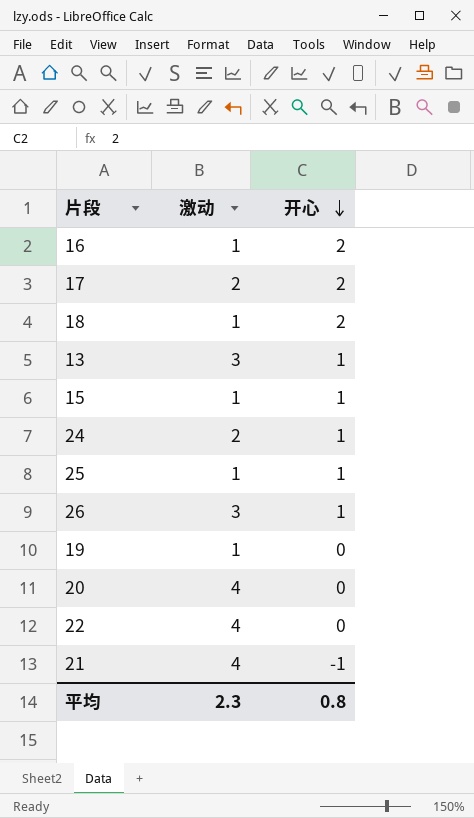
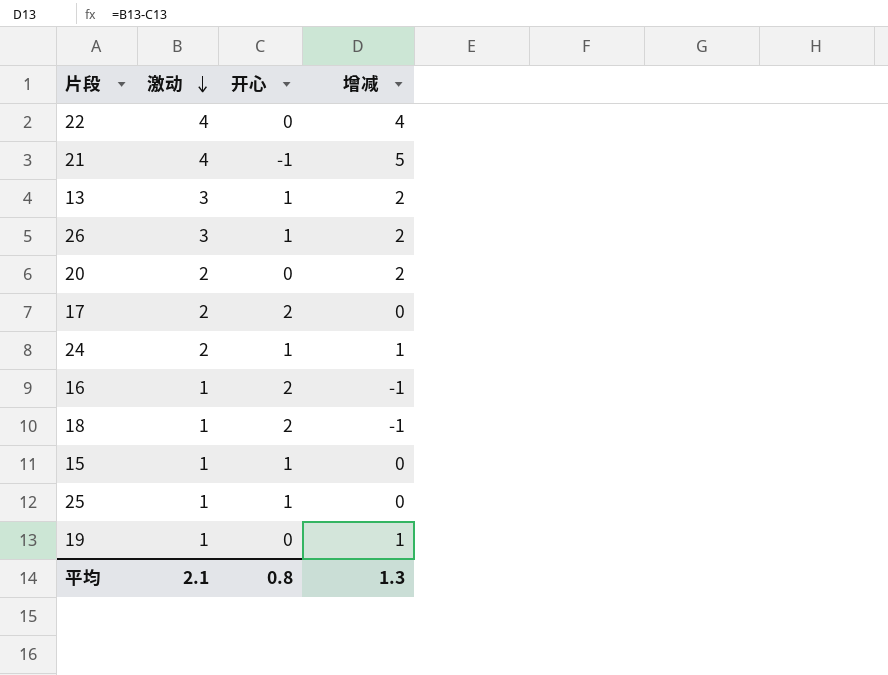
row order: 开心 descending -> 激动 descending
column 增减 | formula: none -> [激动] - [开心]
20 | 激动: 4 -> 2
平均 | 激动: 2.3 -> 2.1

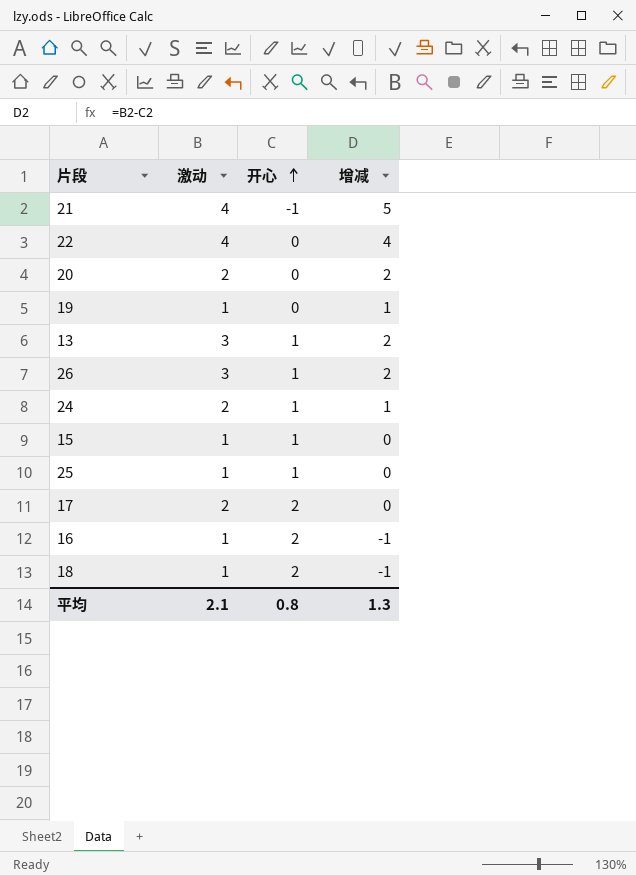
row order: 激动 descending -> 开心 ascending

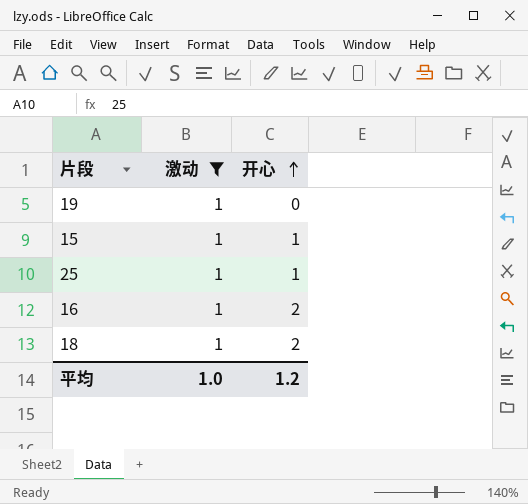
filter: none -> 激动 = 1
column 增减 | formula: [激动] - [开心] -> none
平均 | 激动: 2.1 -> 1.0
平均 | 开心: 0.8 -> 1.2

